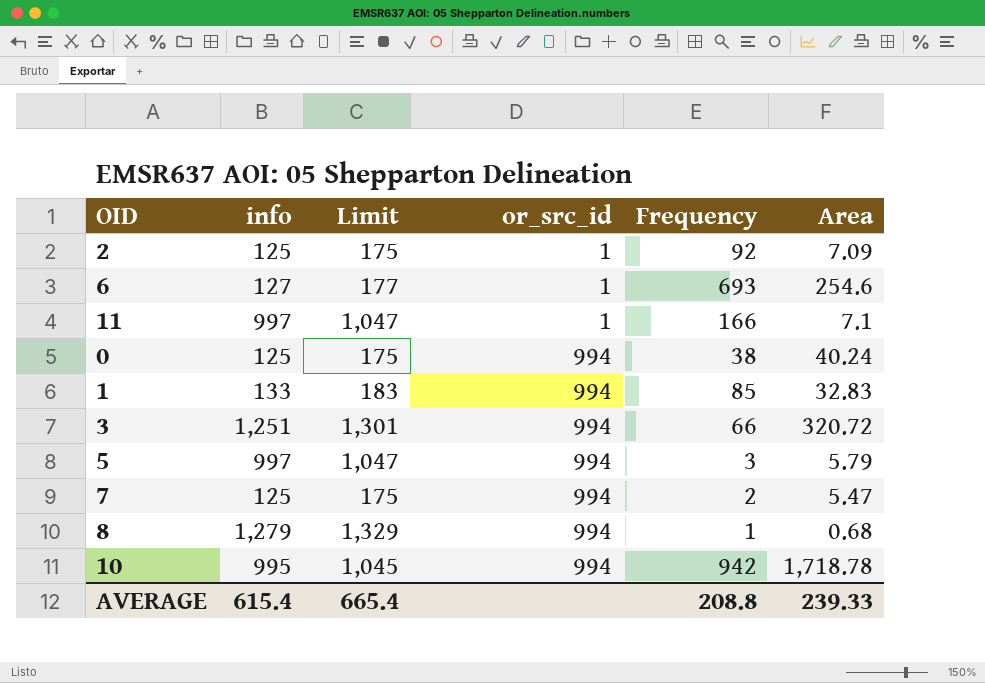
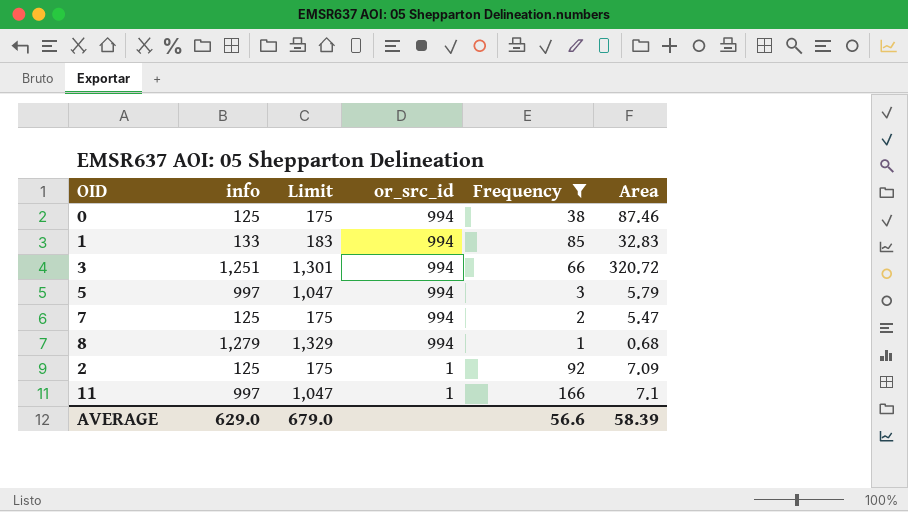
filter: none -> Frequency <= 166
row order: or_src_id ascending -> or_src_id descending
0 | Area: 40.24 -> 87.46
AVERAGE | info: 615.4 -> 629.0
AVERAGE | Limit: 665.4 -> 679.0
AVERAGE | Frequency: 208.8 -> 56.6
AVERAGE | Area: 239.33 -> 58.39

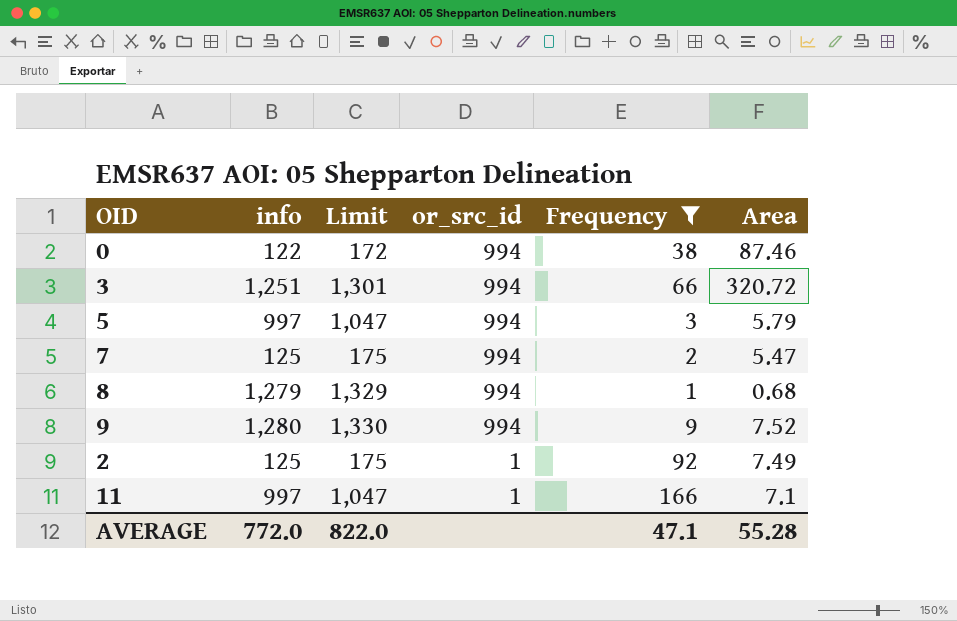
row 1: 133 | 183 | 994 | 85 | 32.83 -> none
0 | info: 125 -> 122
0 | Limit: 175 -> 172
row 9: none -> 1,280 | 1,330 | 994 | 9 | 7.52
2 | Area: 7.09 -> 7.49
AVERAGE | info: 629.0 -> 772.0
AVERAGE | Limit: 679.0 -> 822.0
AVERAGE | Frequency: 56.6 -> 47.1
AVERAGE | Area: 58.39 -> 55.28

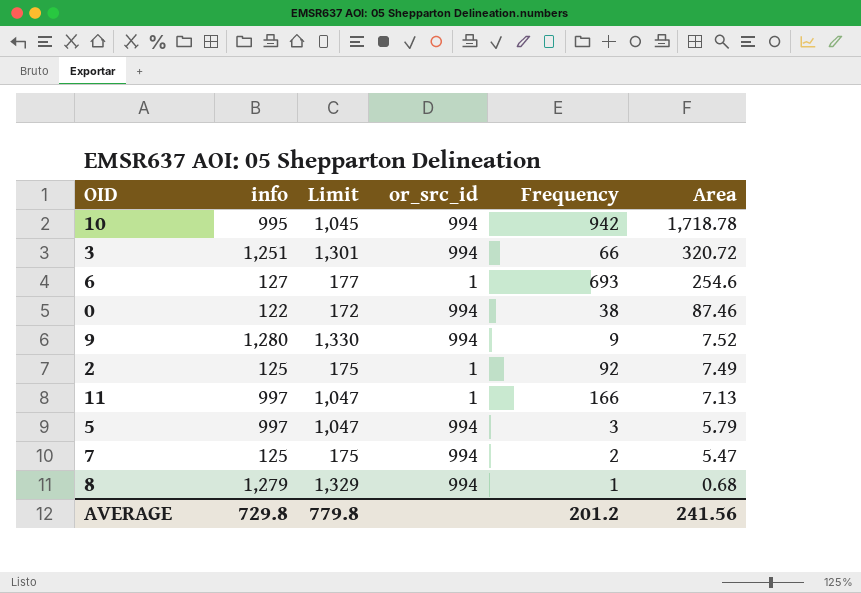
filter: Frequency <= 166 -> none
row order: or_src_id descending -> Area descending
11 | Area: 7.1 -> 7.13
AVERAGE | info: 772.0 -> 729.8
AVERAGE | Limit: 822.0 -> 779.8
AVERAGE | Frequency: 47.1 -> 201.2
AVERAGE | Area: 55.28 -> 241.56

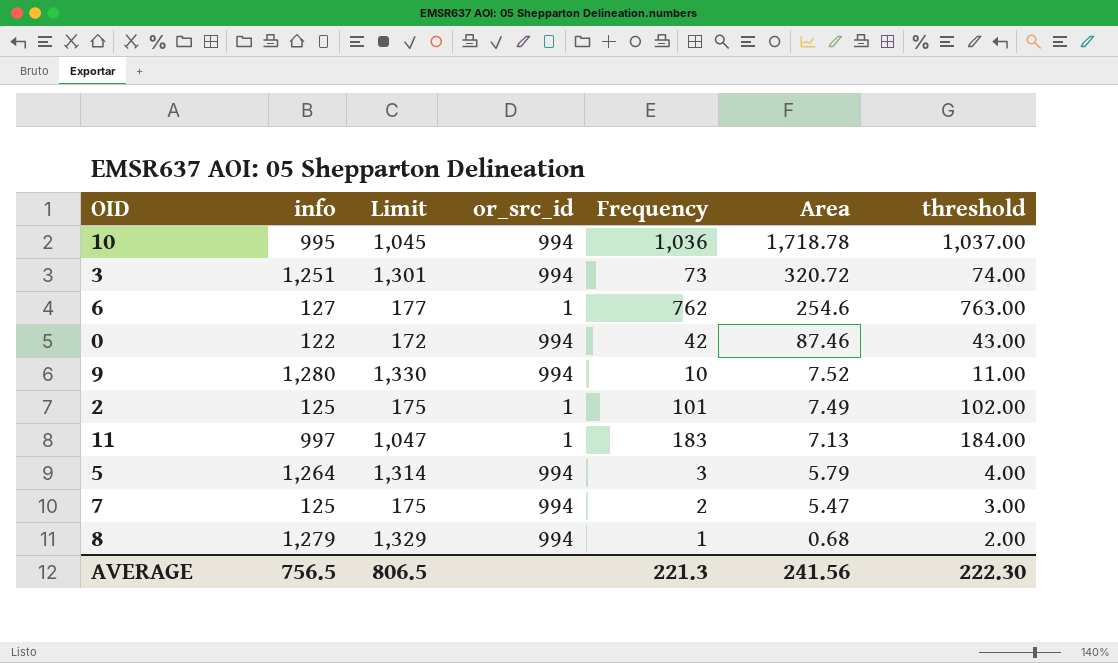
column threshold | formula: none -> [Frequency] + 1
10 | Frequency: 942 -> 1,036
3 | Frequency: 66 -> 73
6 | Frequency: 693 -> 762
0 | Frequency: 38 -> 42
9 | Frequency: 9 -> 10
2 | Frequency: 92 -> 101
11 | Frequency: 166 -> 183
5 | info: 997 -> 1,264
5 | Limit: 1,047 -> 1,314
AVERAGE | info: 729.8 -> 756.5
AVERAGE | Limit: 779.8 -> 806.5
AVERAGE | Frequency: 201.2 -> 221.3

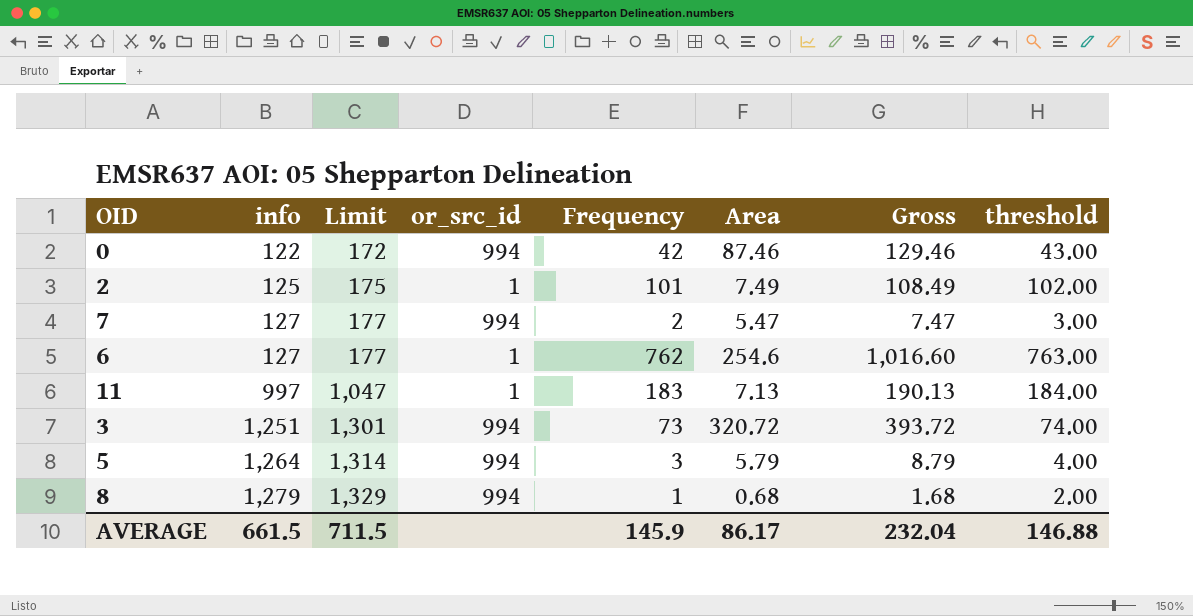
row order: Area descending -> info ascending
column Gross | formula: none -> [Frequency] + [Area]
row 10: 995 | 1,045 | 994 | 1,036 | 1,718.78 | 1,037.00 -> none
row 9: 1,280 | 1,330 | 994 | 10 | 7.52 | 11.00 -> none
7 | info: 125 -> 127
7 | Limit: 175 -> 177
AVERAGE | info: 756.5 -> 661.5
AVERAGE | Limit: 806.5 -> 711.5
AVERAGE | Frequency: 221.3 -> 145.9
AVERAGE | Area: 241.56 -> 86.17
AVERAGE | threshold: 222.30 -> 146.88

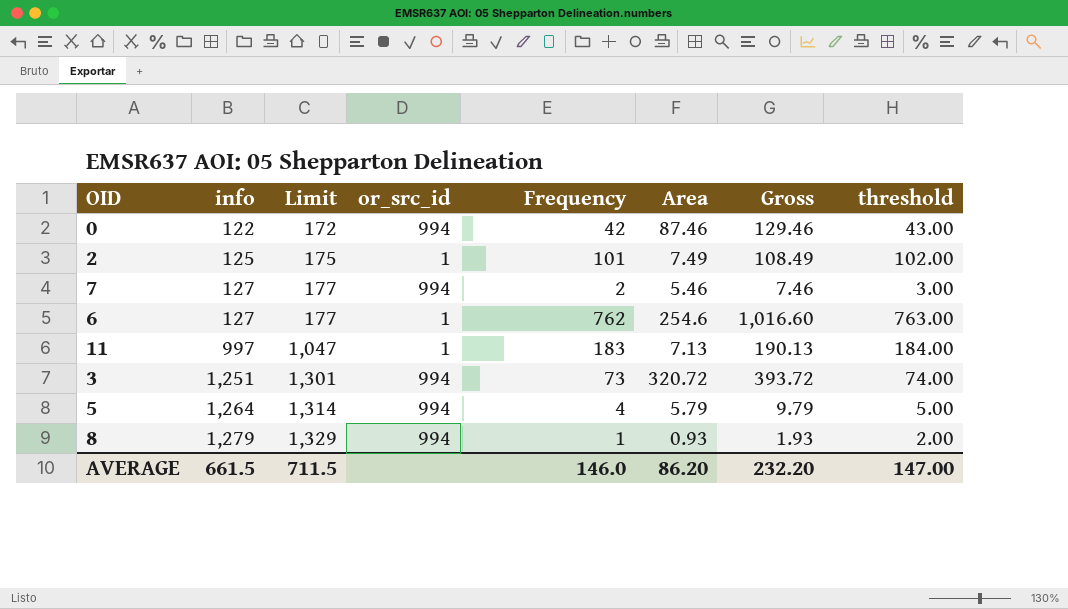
7 | Area: 5.47 -> 5.46
7 | Gross: 7.47 -> 7.46
5 | Frequency: 3 -> 4
5 | Gross: 8.79 -> 9.79
5 | threshold: 4.00 -> 5.00
8 | Area: 0.68 -> 0.93
8 | Gross: 1.68 -> 1.93
AVERAGE | Frequency: 145.9 -> 146.0
AVERAGE | Area: 86.17 -> 86.20
AVERAGE | Gross: 232.04 -> 232.20
AVERAGE | threshold: 146.88 -> 147.00

